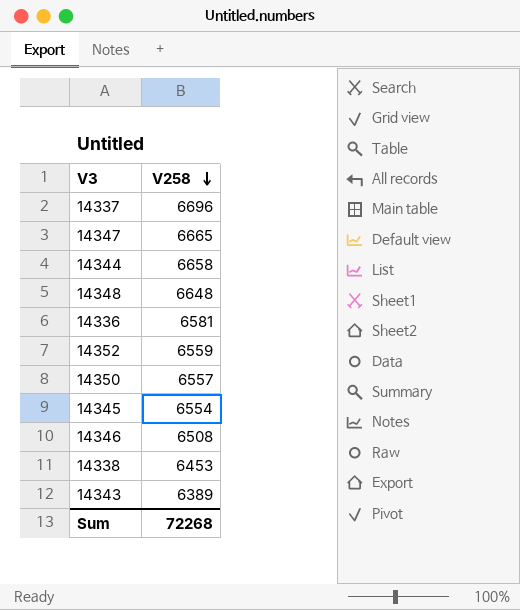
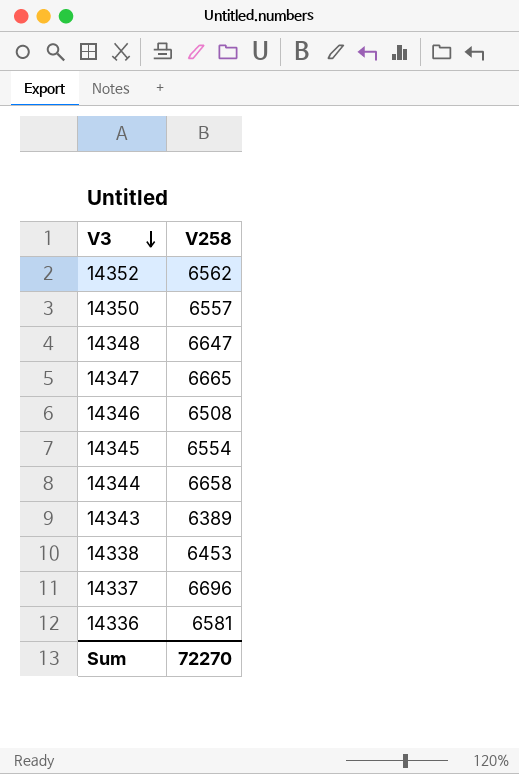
row order: V258 descending -> V3 descending
14352 | V258: 6559 -> 6562
14348 | V258: 6648 -> 6647
Sum | V258: 72268 -> 72270

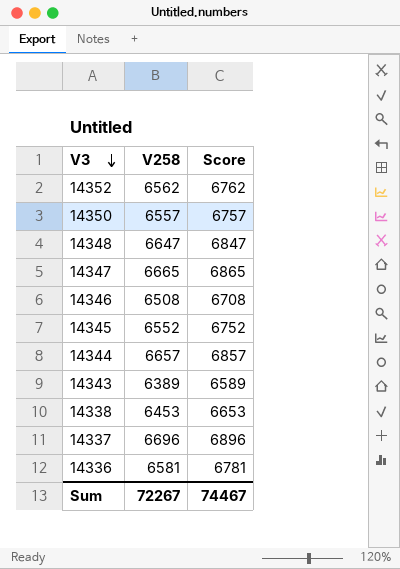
column Score | formula: none -> [V258] + 200
14345 | V258: 6554 -> 6552
14344 | V258: 6658 -> 6657
Sum | V258: 72270 -> 72267

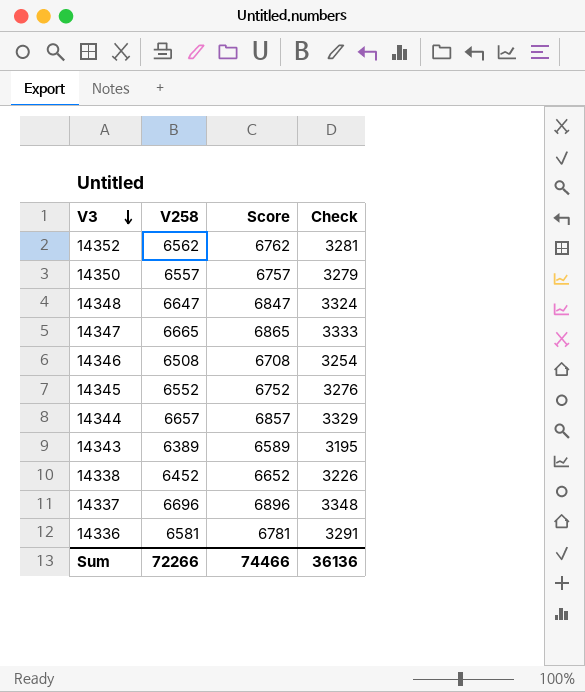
column Check | formula: none -> [V258] * 0.5
14338 | V258: 6453 -> 6452
14338 | Score: 6653 -> 6652
Sum | V258: 72267 -> 72266
Sum | Score: 74467 -> 74466

